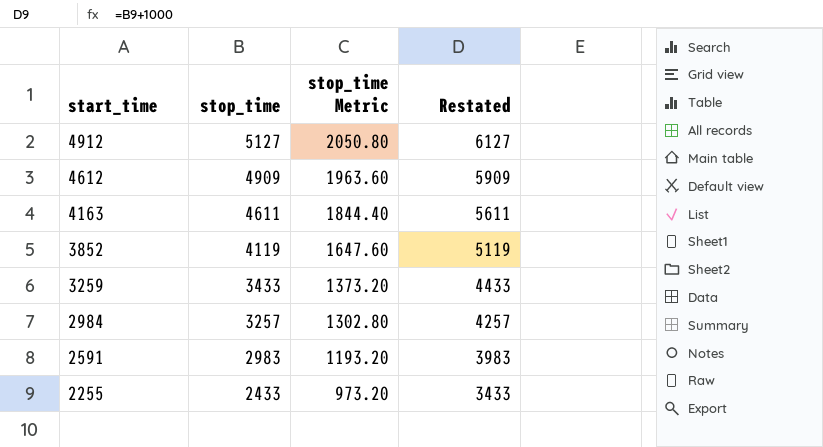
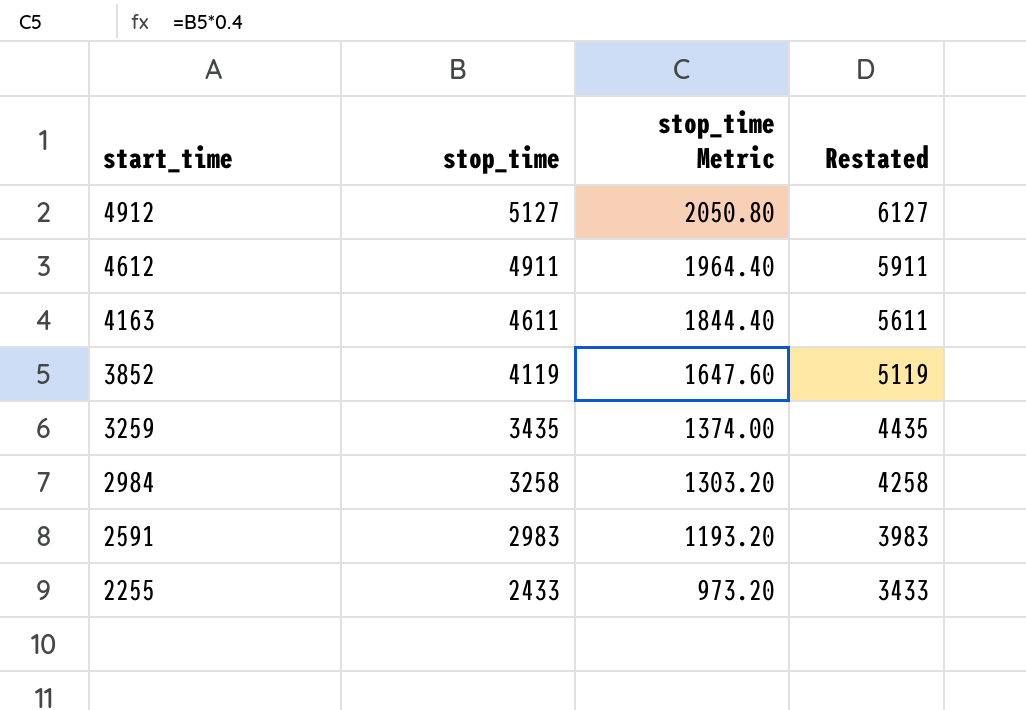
4612 | stop_time: 4909 -> 4911
4612 | stop_time Metric: 1963.60 -> 1964.40
4612 | Restated: 5909 -> 5911
3259 | stop_time: 3433 -> 3435
3259 | stop_time Metric: 1373.20 -> 1374.00
3259 | Restated: 4433 -> 4435
2984 | stop_time: 3257 -> 3258
2984 | stop_time Metric: 1302.80 -> 1303.20
2984 | Restated: 4257 -> 4258

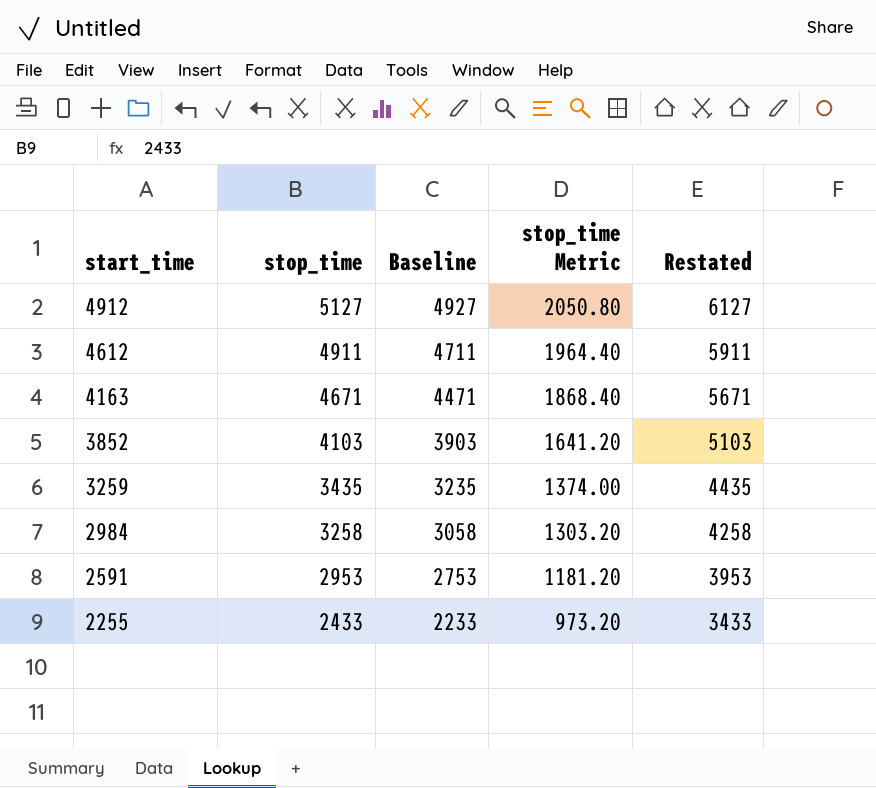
column Baseline | formula: none -> [stop_time] - 200
4163 | stop_time: 4611 -> 4671
4163 | stop_time Metric: 1844.40 -> 1868.40
4163 | Restated: 5611 -> 5671
3852 | stop_time: 4119 -> 4103
3852 | stop_time Metric: 1647.60 -> 1641.20
3852 | Restated: 5119 -> 5103
2591 | stop_time: 2983 -> 2953
2591 | stop_time Metric: 1193.20 -> 1181.20
2591 | Restated: 3983 -> 3953

